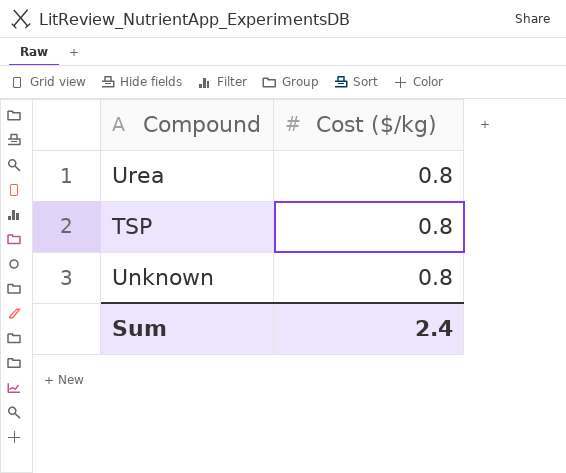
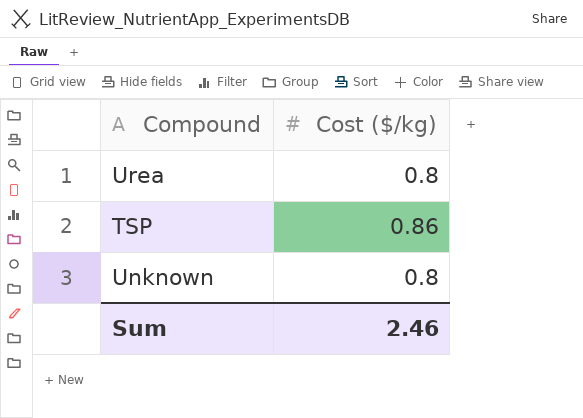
TSP | Cost ($/kg): 0.8 -> 0.86
Sum | Cost ($/kg): 2.4 -> 2.46

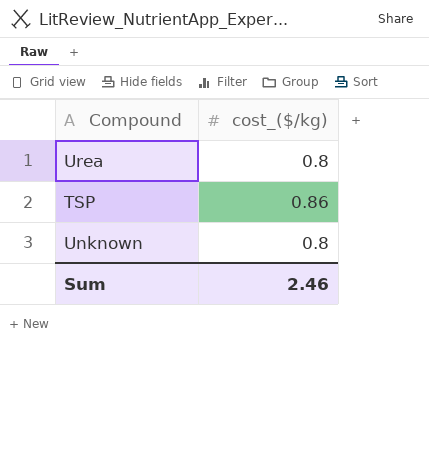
column name: Cost ($/kg) -> cost_($/kg)

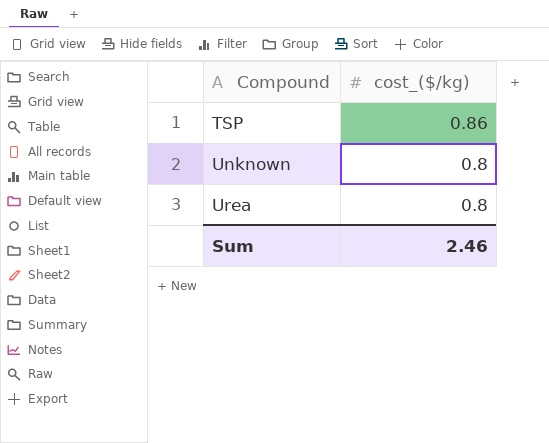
row order: none -> Compound ascending

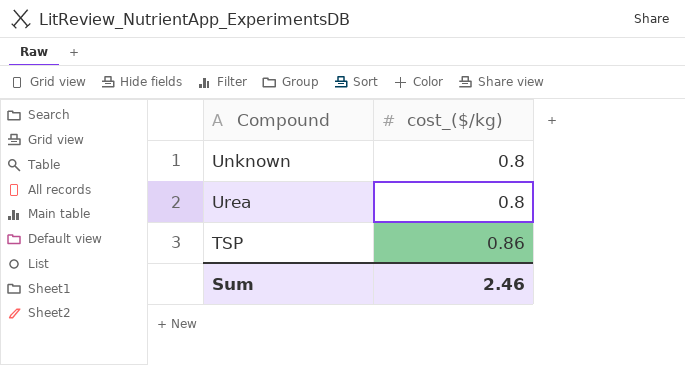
row order: Compound ascending -> cost_($/kg) ascending

